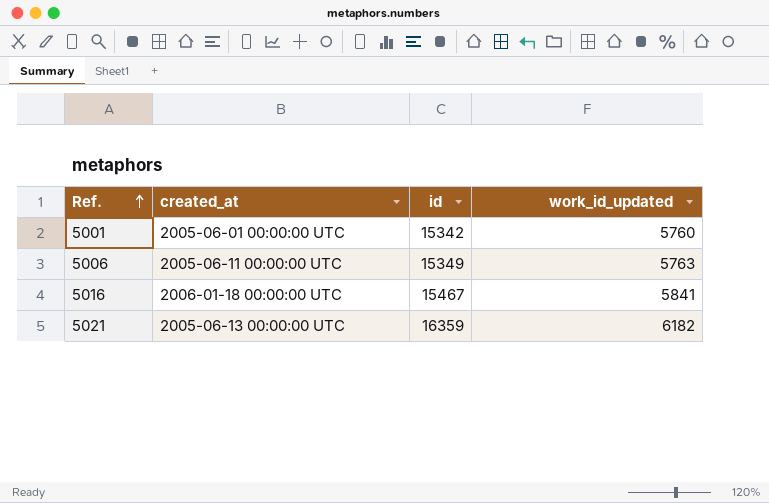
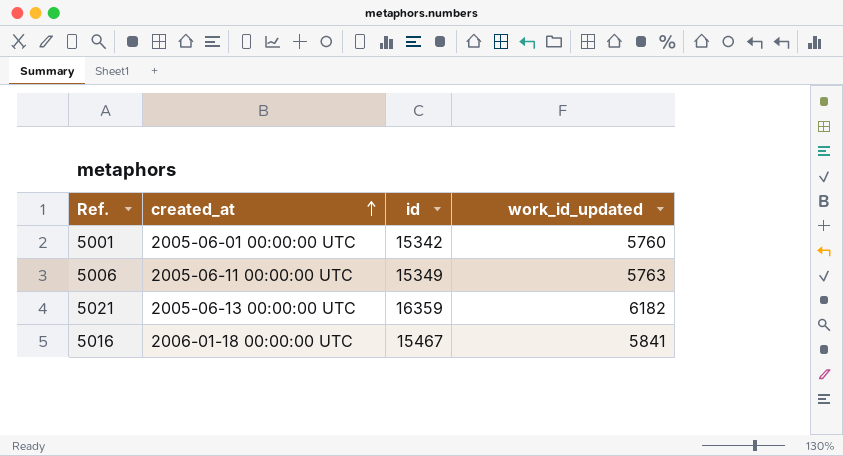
row order: Ref. ascending -> created_at ascending

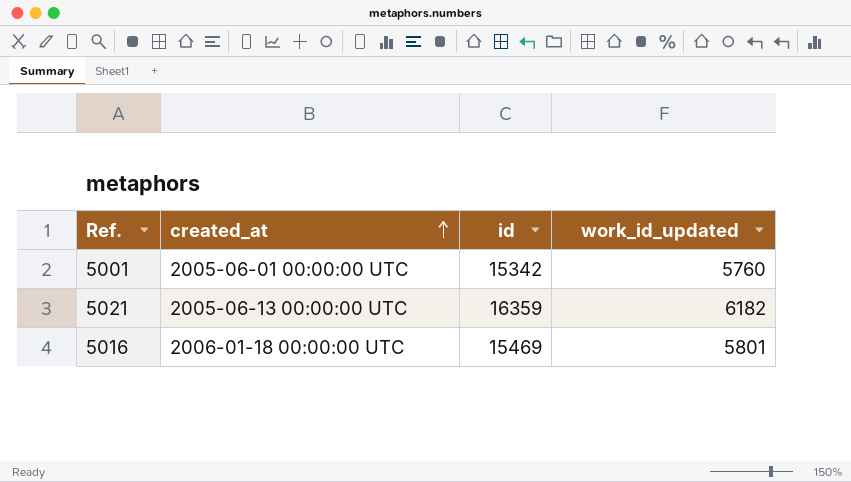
row 5006: 2005-06-11 00:00:00 UTC | 15349 | 5763 -> none
5016 | id: 15467 -> 15469
5016 | work_id_updated: 5841 -> 5801

